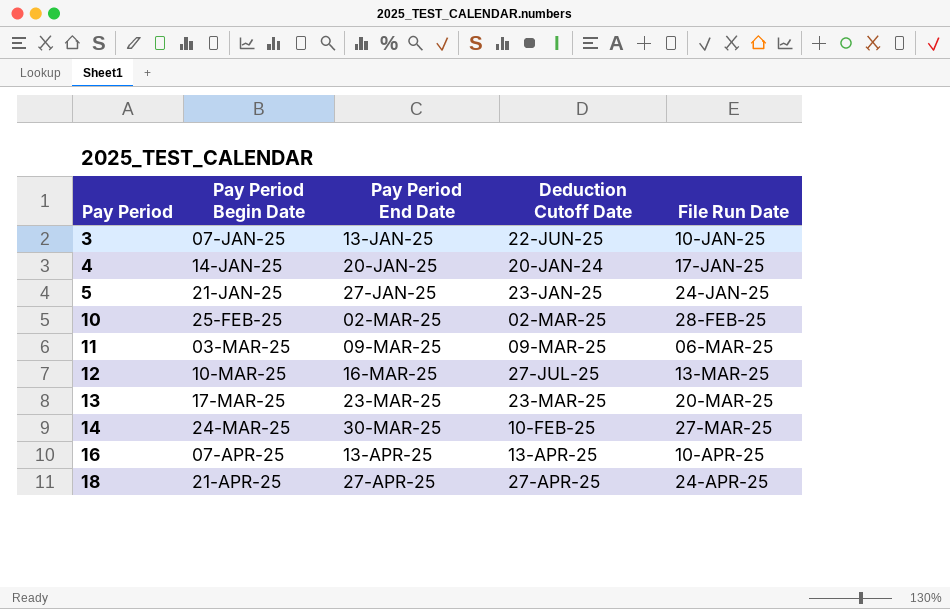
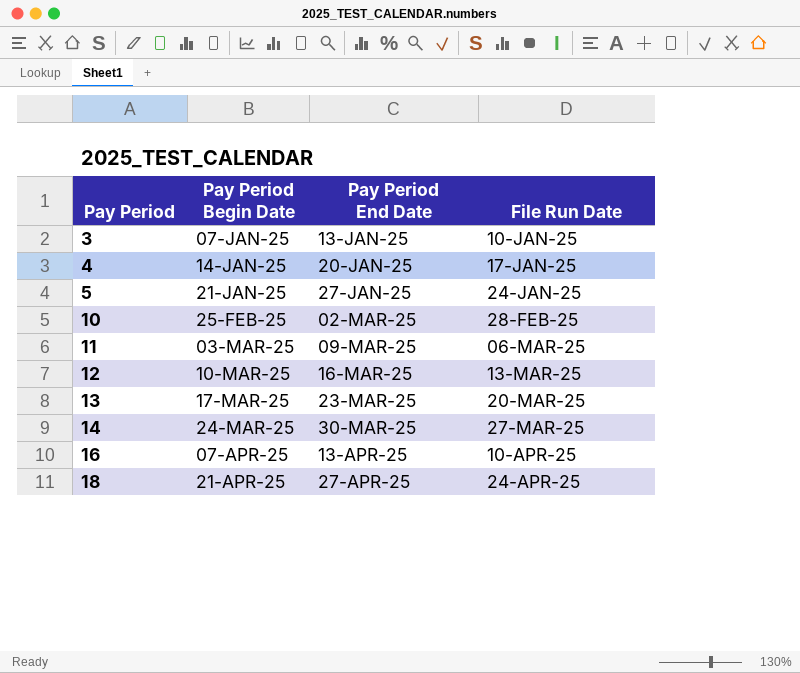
column Deduction Cutoff Date | position: 4 -> none

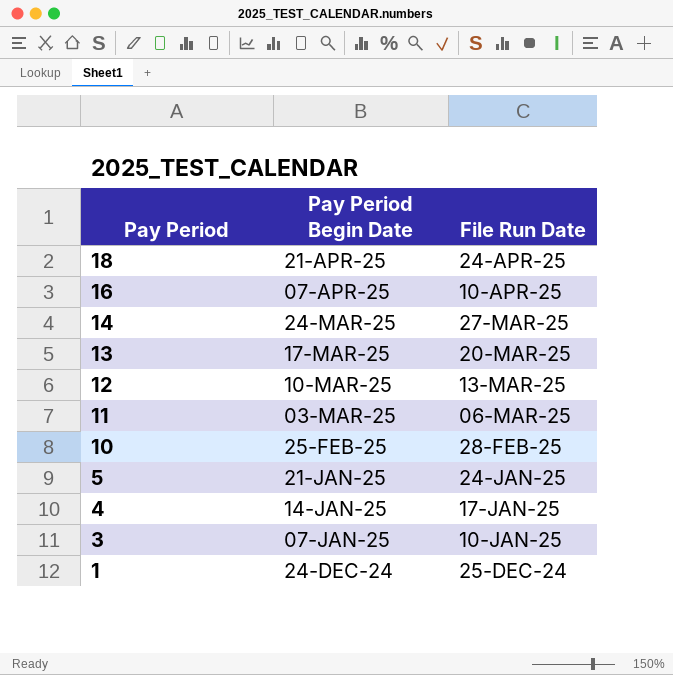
row order: Pay Period ascending -> Pay Period descending
column Pay Period End Date | position: 3 -> none
row 1: none -> 24-DEC-24 | 25-DEC-24

